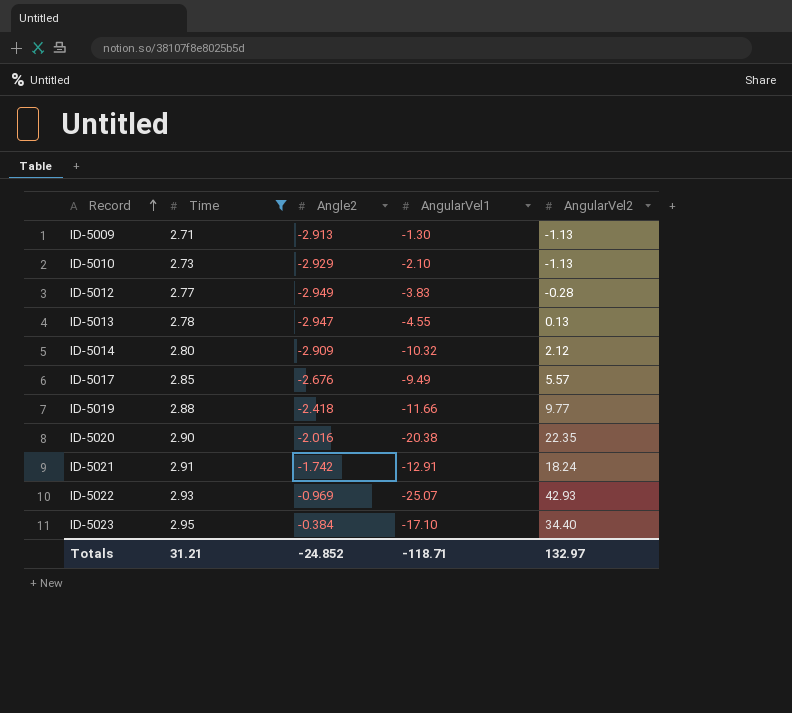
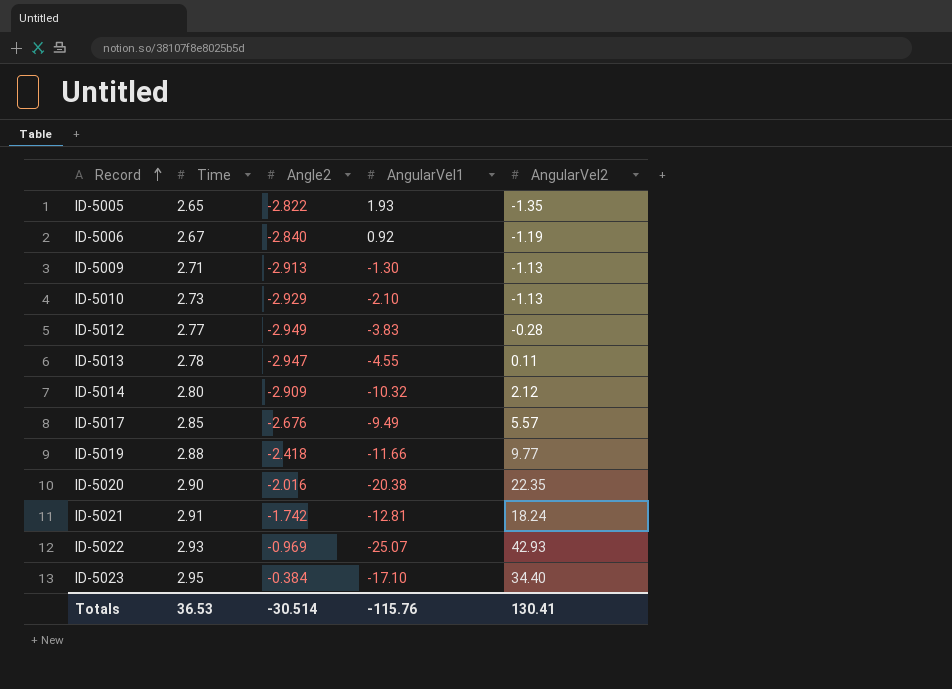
filter: Time >= 2.71 -> none
ID-5013 | AngularVel2: 0.13 -> 0.11
ID-5021 | AngularVel1: -12.91 -> -12.81
Totals | Time: 31.21 -> 36.53
Totals | Angle2: -24.852 -> -30.514
Totals | AngularVel1: -118.71 -> -115.76
Totals | AngularVel2: 132.97 -> 130.41

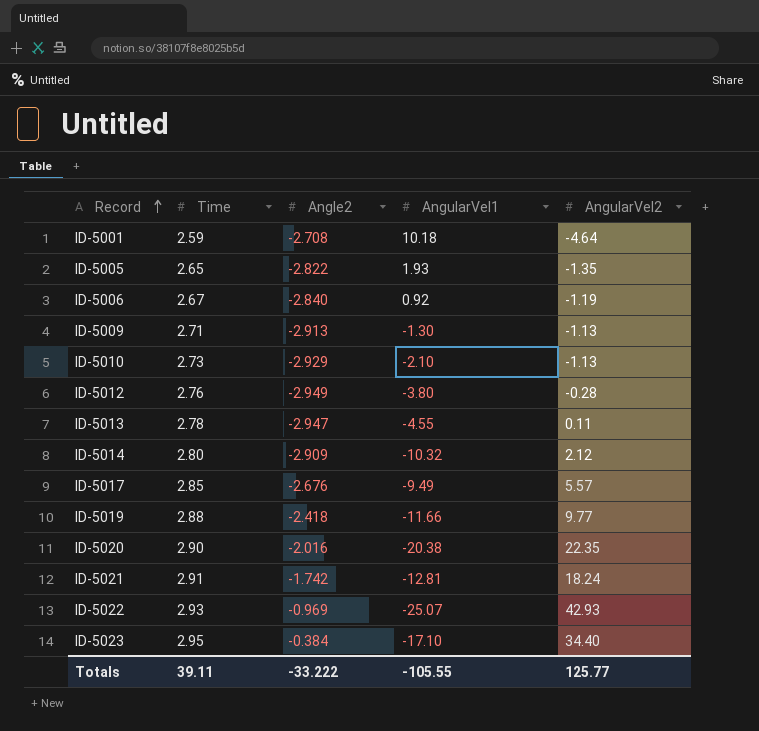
row ID-5001: none -> 2.59 | -2.708 | 10.18 | -4.64
ID-5012 | Time: 2.77 -> 2.76
ID-5012 | AngularVel1: -3.83 -> -3.80
Totals | Time: 36.53 -> 39.11
Totals | Angle2: -30.514 -> -33.222
Totals | AngularVel1: -115.76 -> -105.55
Totals | AngularVel2: 130.41 -> 125.77

